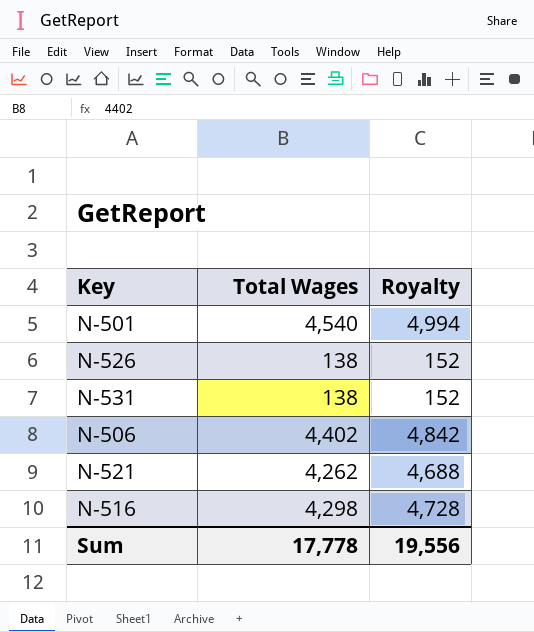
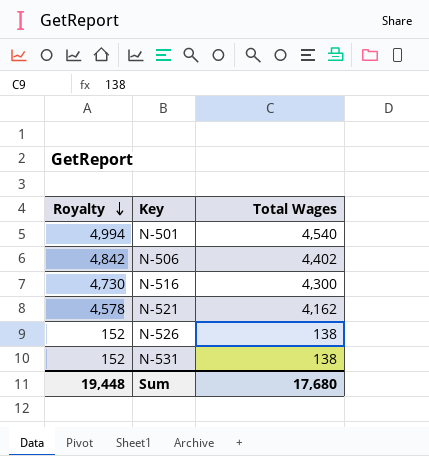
row order: none -> Royalty descending
column Royalty | position: 3 -> 1
N-516 | Royalty: 4,728 -> 4,730
N-516 | Total Wages: 4,298 -> 4,300
N-521 | Royalty: 4,688 -> 4,578
N-521 | Total Wages: 4,262 -> 4,162
Sum | Royalty: 19,556 -> 19,448
Sum | Total Wages: 17,778 -> 17,680

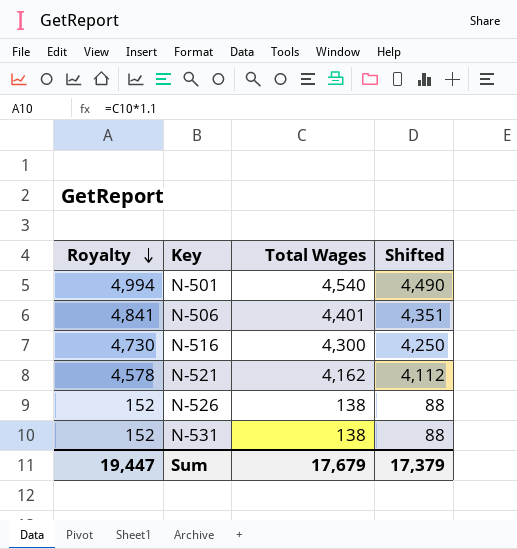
column Shifted | formula: none -> [Total Wages] - 50
N-506 | Royalty: 4,842 -> 4,841
N-506 | Total Wages: 4,402 -> 4,401
Sum | Royalty: 19,448 -> 19,447
Sum | Total Wages: 17,680 -> 17,679

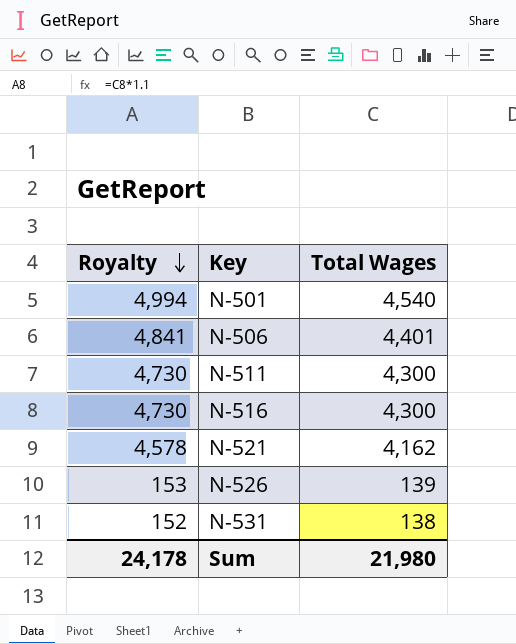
column Shifted | formula: [Total Wages] - 50 -> none
row N-511: none -> 4,730 | 4,300
N-526 | Royalty: 152 -> 153
N-526 | Total Wages: 138 -> 139
Sum | Royalty: 19,447 -> 24,178
Sum | Total Wages: 17,679 -> 21,980

